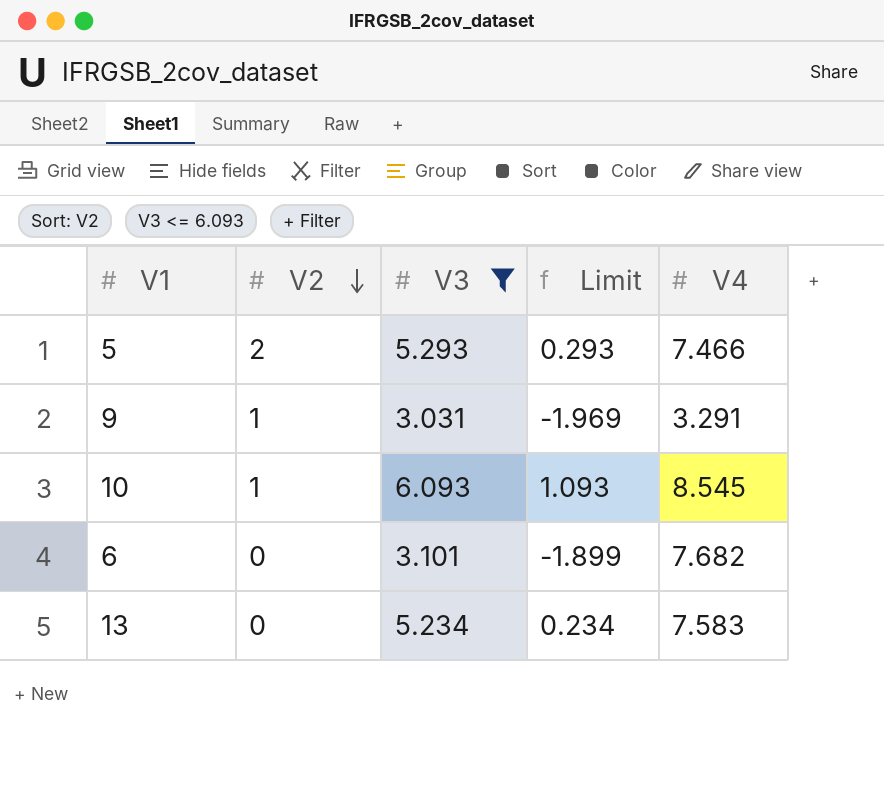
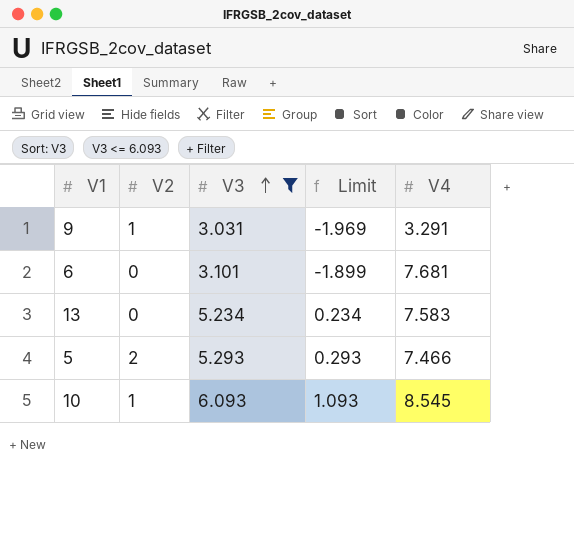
row order: V2 descending -> V3 ascending
6 | V4: 7.682 -> 7.681

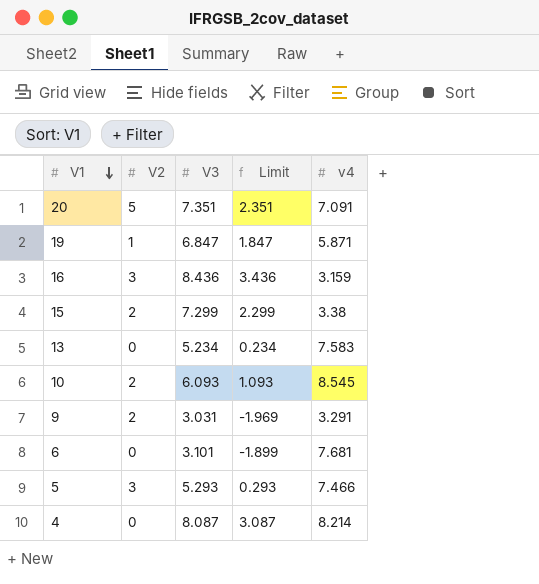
filter: V3 <= 6.093 -> none
row order: V3 ascending -> V1 descending
column name: V4 -> v4
10 | V2: 1 -> 2
9 | V2: 1 -> 2
5 | V2: 2 -> 3

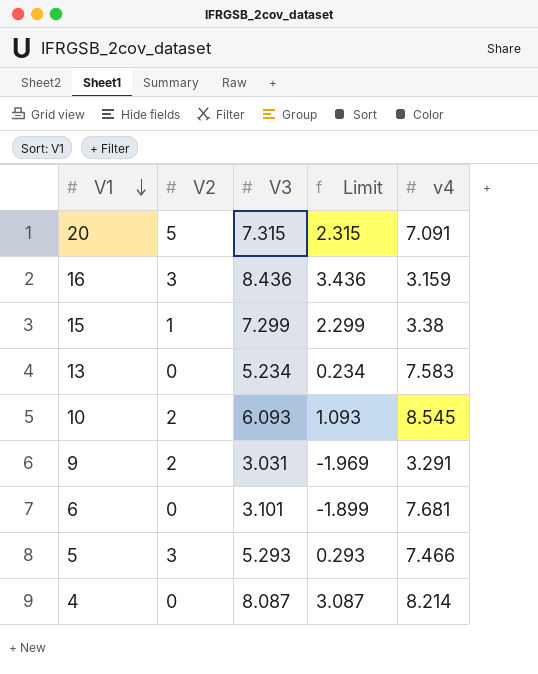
row 19: 1 | 6.847 | 1.847 | 5.871 -> none
20 | V3: 7.351 -> 7.315
20 | Limit: 2.351 -> 2.315
15 | V2: 2 -> 1

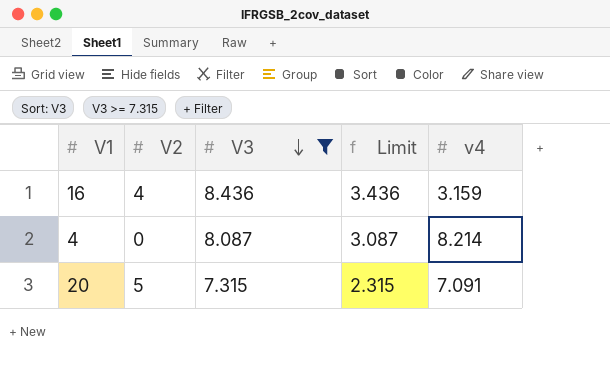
filter: none -> V3 >= 7.315
row order: V1 descending -> V3 descending
16 | V2: 3 -> 4

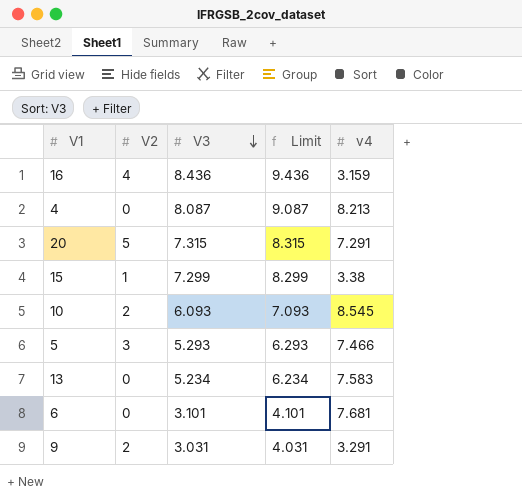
filter: V3 >= 7.315 -> none
column Limit | formula: [V3] - 5 -> [V3] + 1
4 | v4: 8.214 -> 8.213
20 | v4: 7.091 -> 7.291

